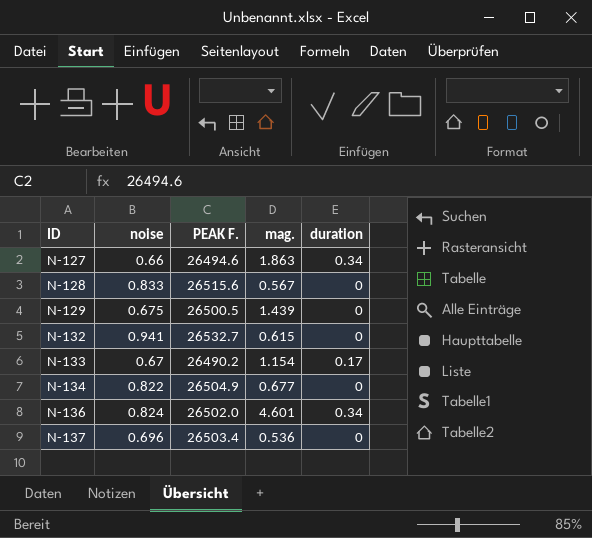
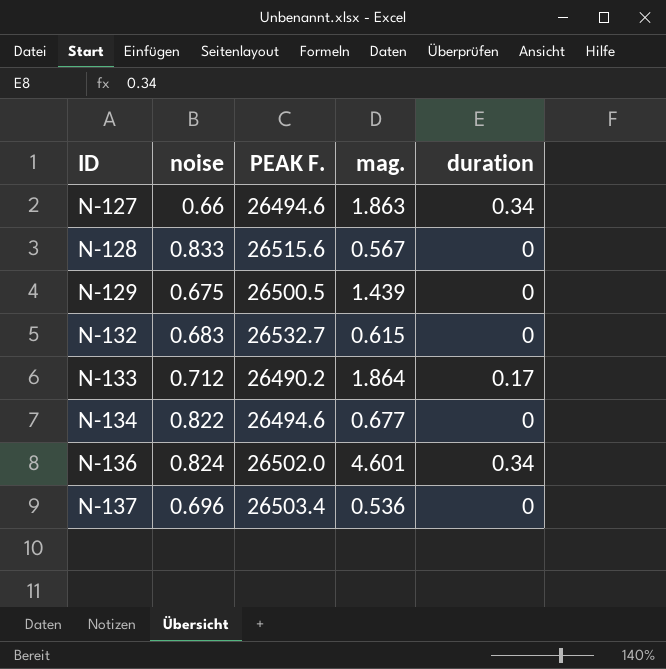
N-132 | noise: 0.941 -> 0.683
N-133 | noise: 0.67 -> 0.712
N-133 | mag.: 1.154 -> 1.864
N-134 | PEAK F.: 26504.9 -> 26494.6

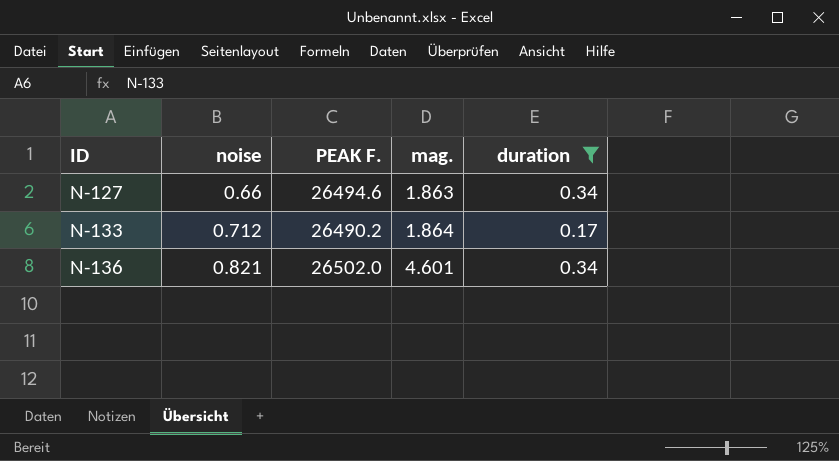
filter: none -> duration != 0
N-136 | noise: 0.824 -> 0.821

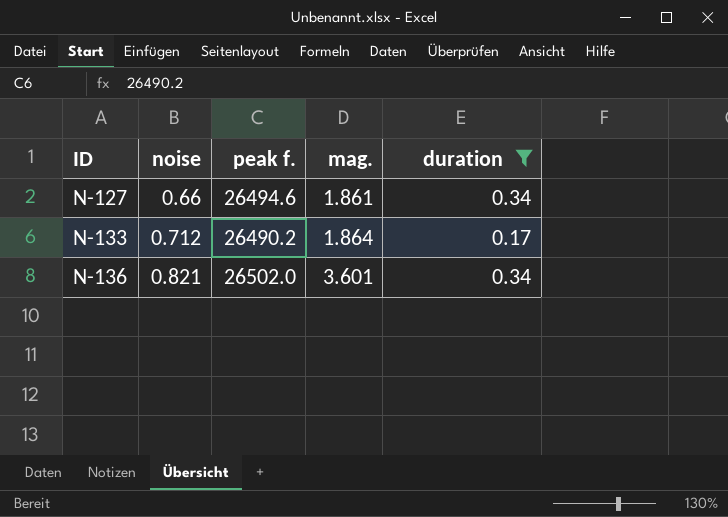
column name: PEAK F. -> peak f.
N-127 | mag.: 1.863 -> 1.861
N-136 | mag.: 4.601 -> 3.601

